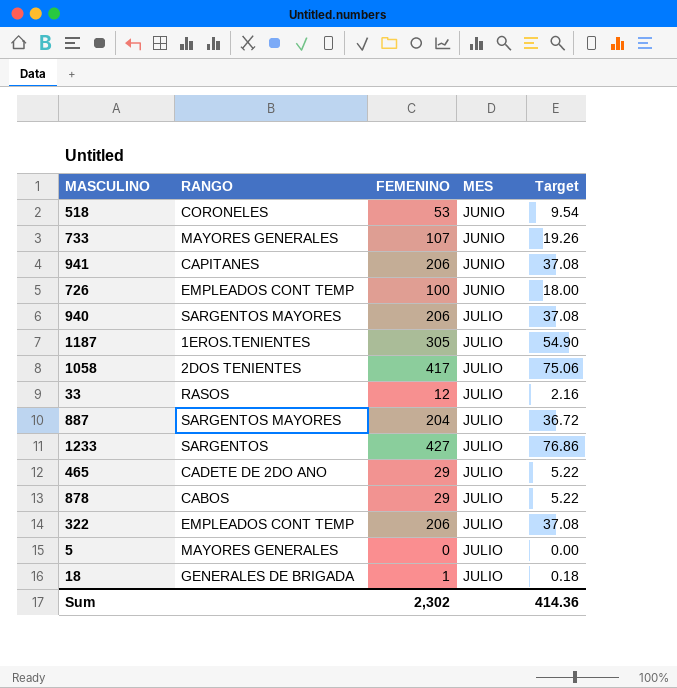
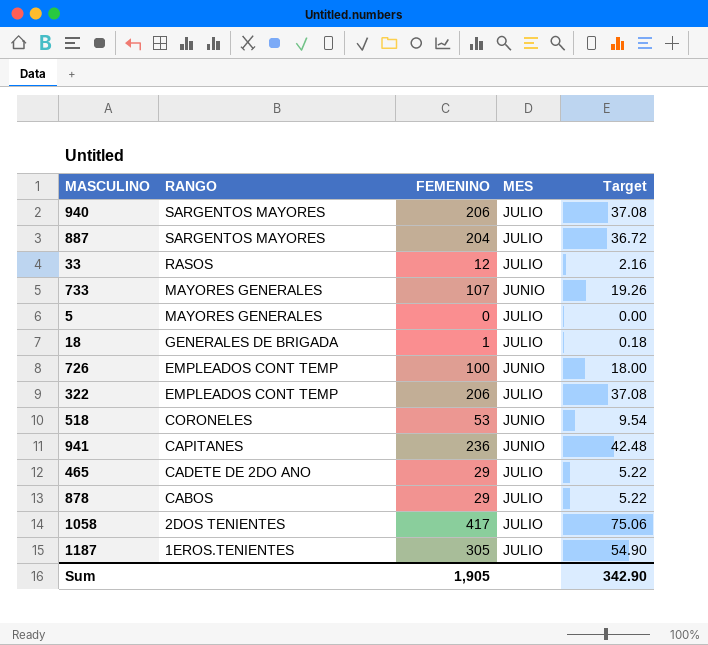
row order: MES ascending -> RANGO descending
row 1233: SARGENTOS | 427 | JULIO | 76.86 -> none
941 | FEMENINO: 206 -> 236
941 | Target: 37.08 -> 42.48
Sum | FEMENINO: 2,302 -> 1,905
Sum | Target: 414.36 -> 342.90

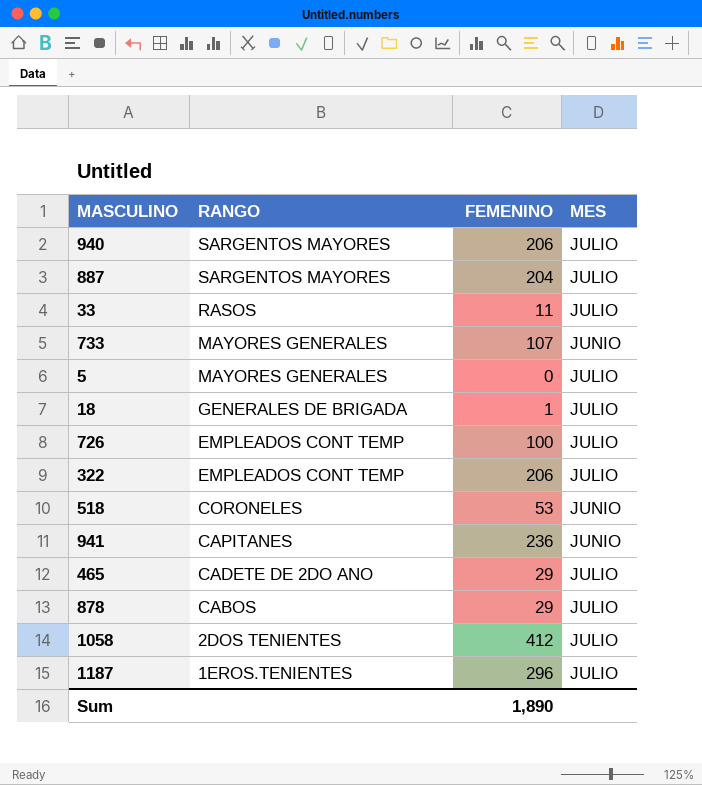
column Target | formula: [FEMENINO] * 0.18 -> none
33 | FEMENINO: 12 -> 11
726 | MES: JUNIO -> JULIO
1058 | FEMENINO: 417 -> 412
1187 | FEMENINO: 305 -> 296
Sum | FEMENINO: 1,905 -> 1,890

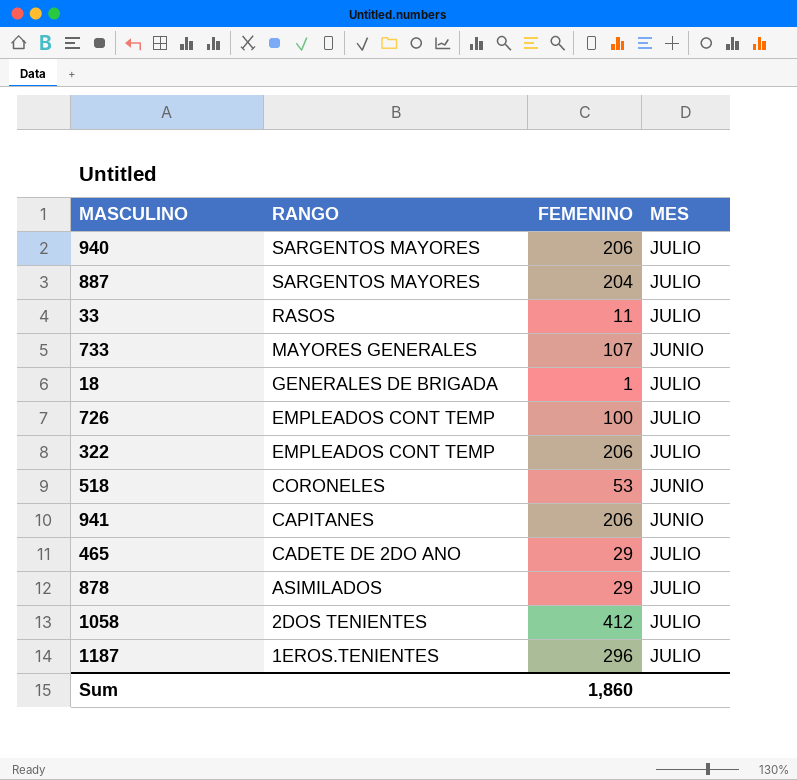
row 5: MAYORES GENERALES | 0 | JULIO -> none
941 | FEMENINO: 236 -> 206
878 | RANGO: CABOS -> ASIMILADOS
Sum | FEMENINO: 1,890 -> 1,860

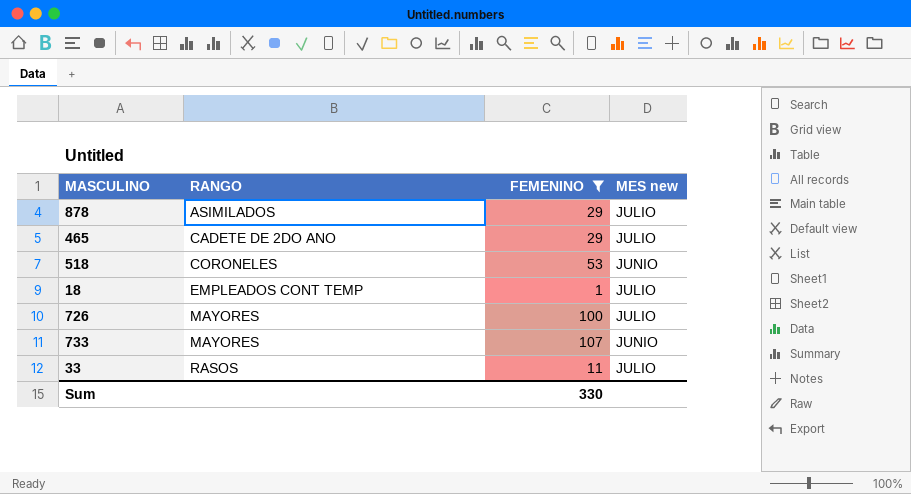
filter: none -> FEMENINO <= 107
row order: RANGO descending -> RANGO ascending
column name: MES -> MES new
18 | RANGO: GENERALES DE BRIGADA -> EMPLEADOS CONT TEMP
726 | RANGO: EMPLEADOS CONT TEMP -> MAYORES
733 | RANGO: MAYORES GENERALES -> MAYORES
Sum | FEMENINO: 1,860 -> 330

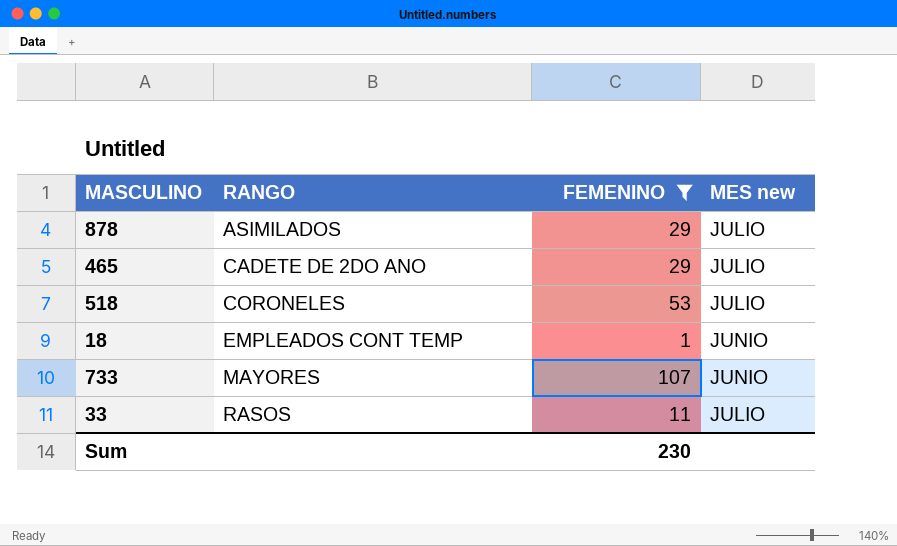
row 726: MAYORES | 100 | JULIO -> none
518 | MES new: JUNIO -> JULIO
18 | MES new: JULIO -> JUNIO
Sum | FEMENINO: 330 -> 230

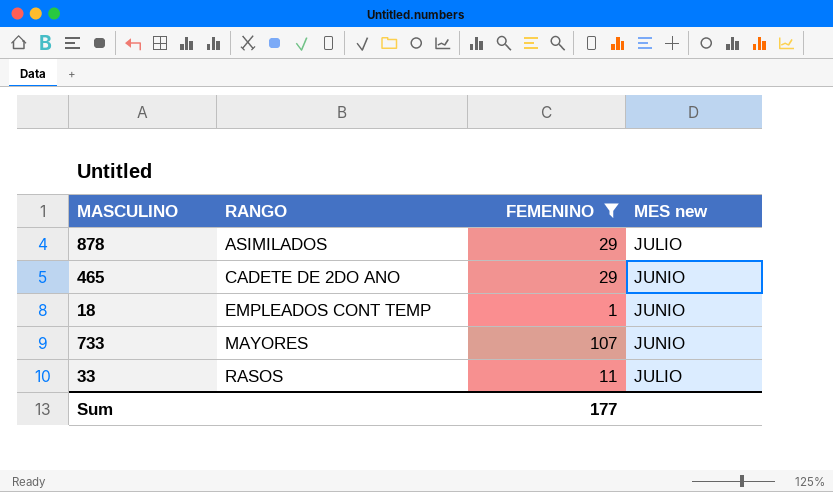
row 518: CORONELES | 53 | JULIO -> none
465 | MES new: JULIO -> JUNIO
Sum | FEMENINO: 230 -> 177

